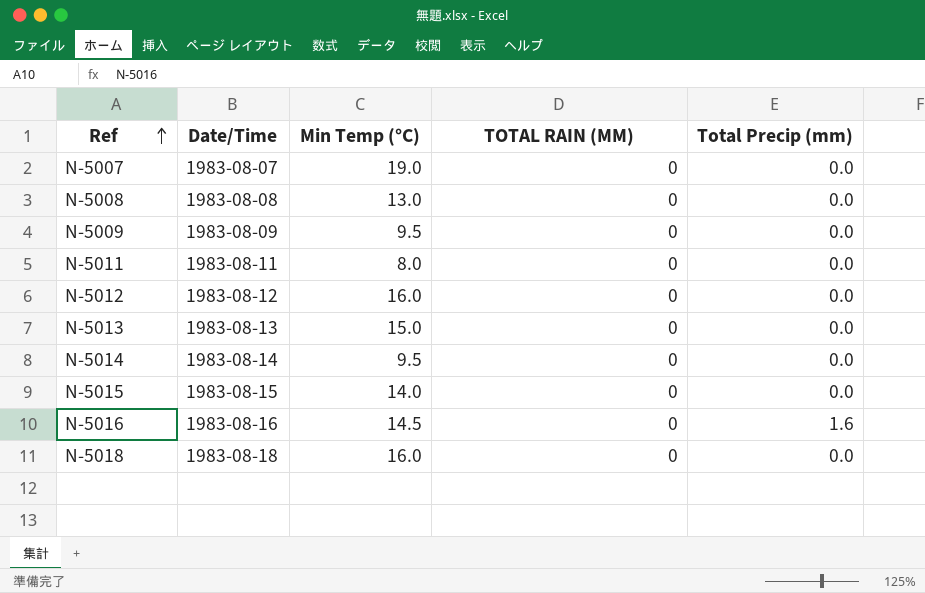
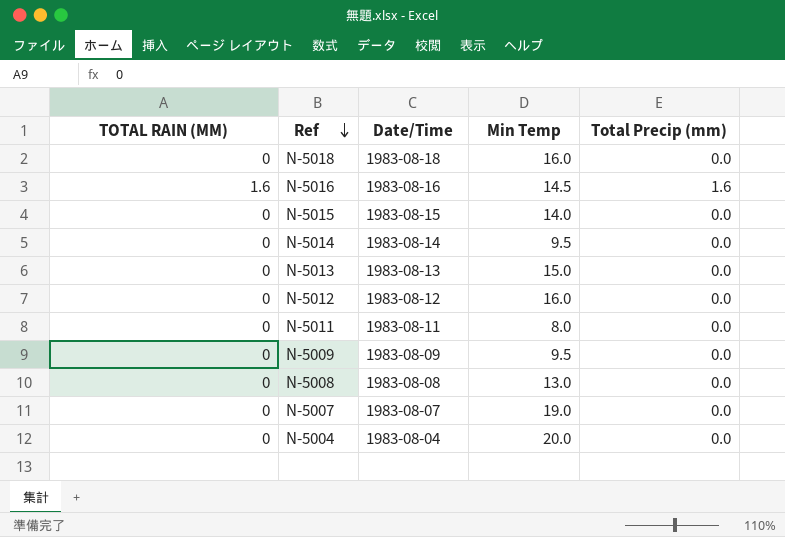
row order: Ref ascending -> Ref descending
column TOTAL RAIN (MM) | position: 4 -> 1
column name: Min Temp (°C) -> Min Temp
N-5016 | TOTAL RAIN (MM): 0 -> 1.6
row N-5004: none -> 0 | 1983-08-04 | 20.0 | 0.0

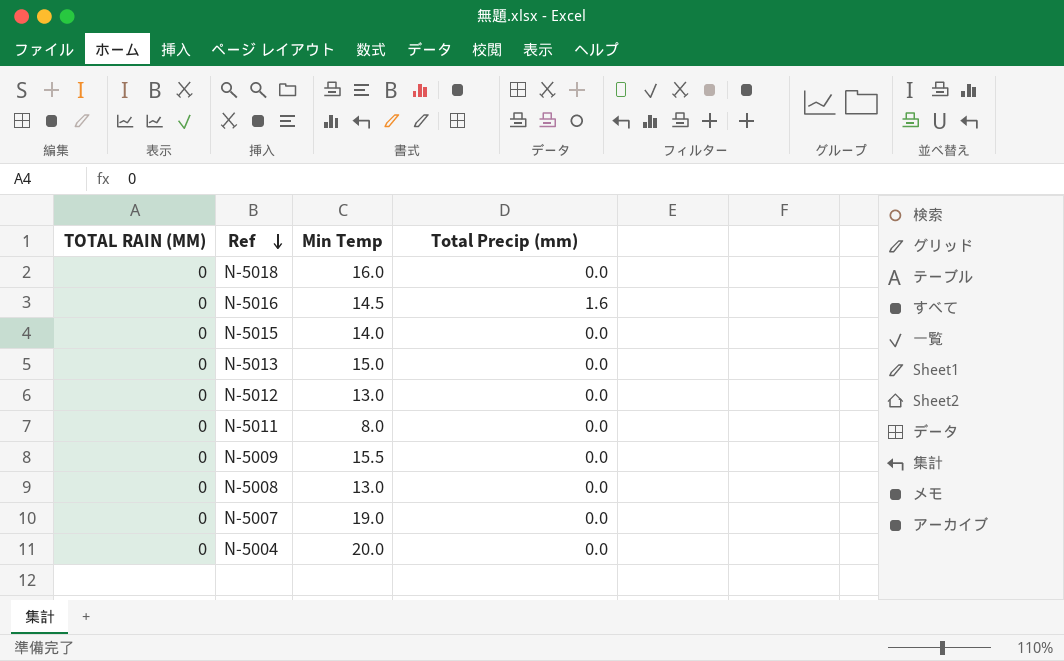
column Date/Time | position: 3 -> none
row N-5014: 0 | 1983-08-14 | 9.5 | 0.0 -> none
N-5016 | TOTAL RAIN (MM): 1.6 -> 0
N-5012 | Min Temp: 16.0 -> 13.0
N-5009 | Min Temp: 9.5 -> 15.5

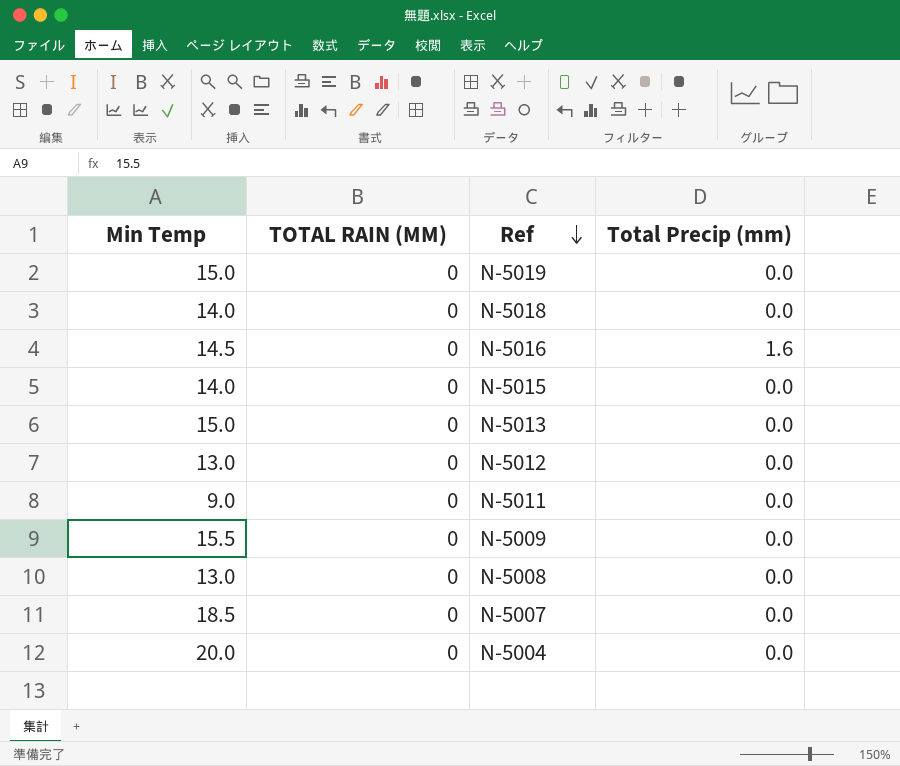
column Min Temp | position: 3 -> 1
row N-5019: none -> 15.0 | 0 | 0.0
N-5018 | Min Temp: 16.0 -> 14.0
N-5011 | Min Temp: 8.0 -> 9.0
N-5007 | Min Temp: 19.0 -> 18.5

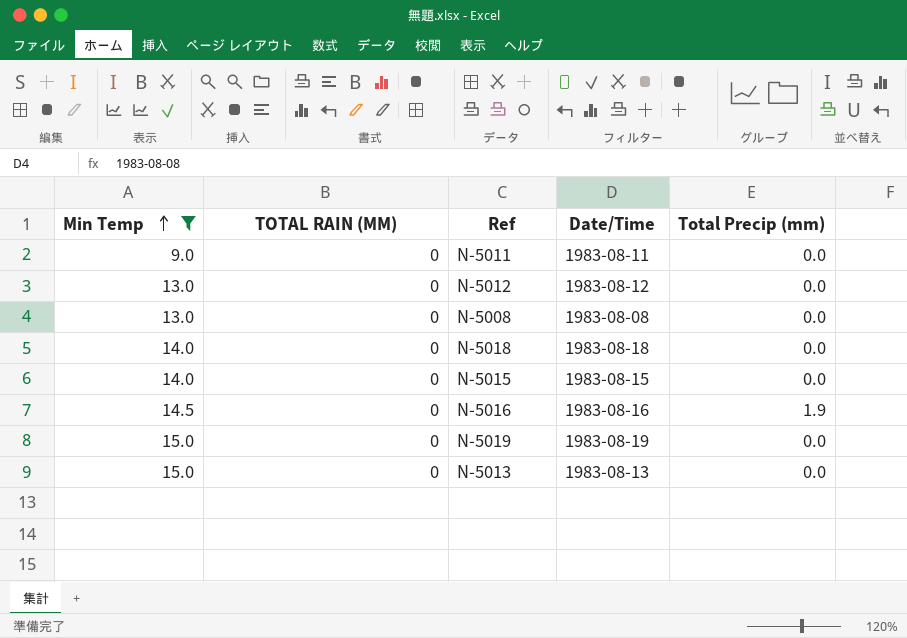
filter: none -> Min Temp <= 15.0
row order: Ref descending -> Min Temp ascending
column Date/Time | position: none -> 4
N-5016 | Total Precip (mm): 1.6 -> 1.9

